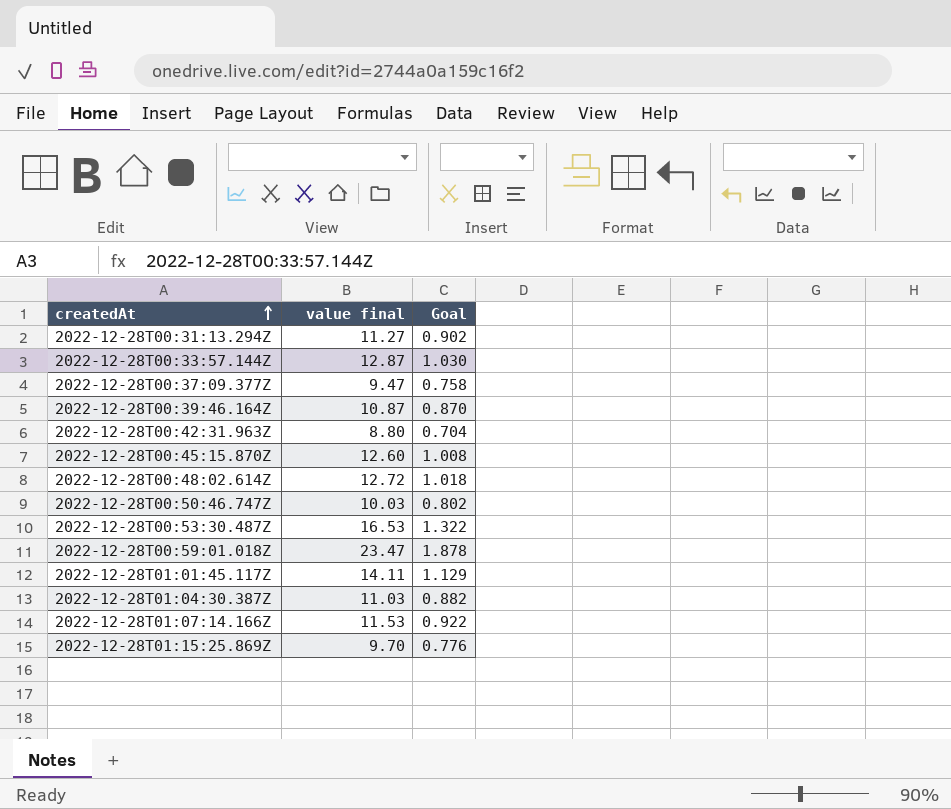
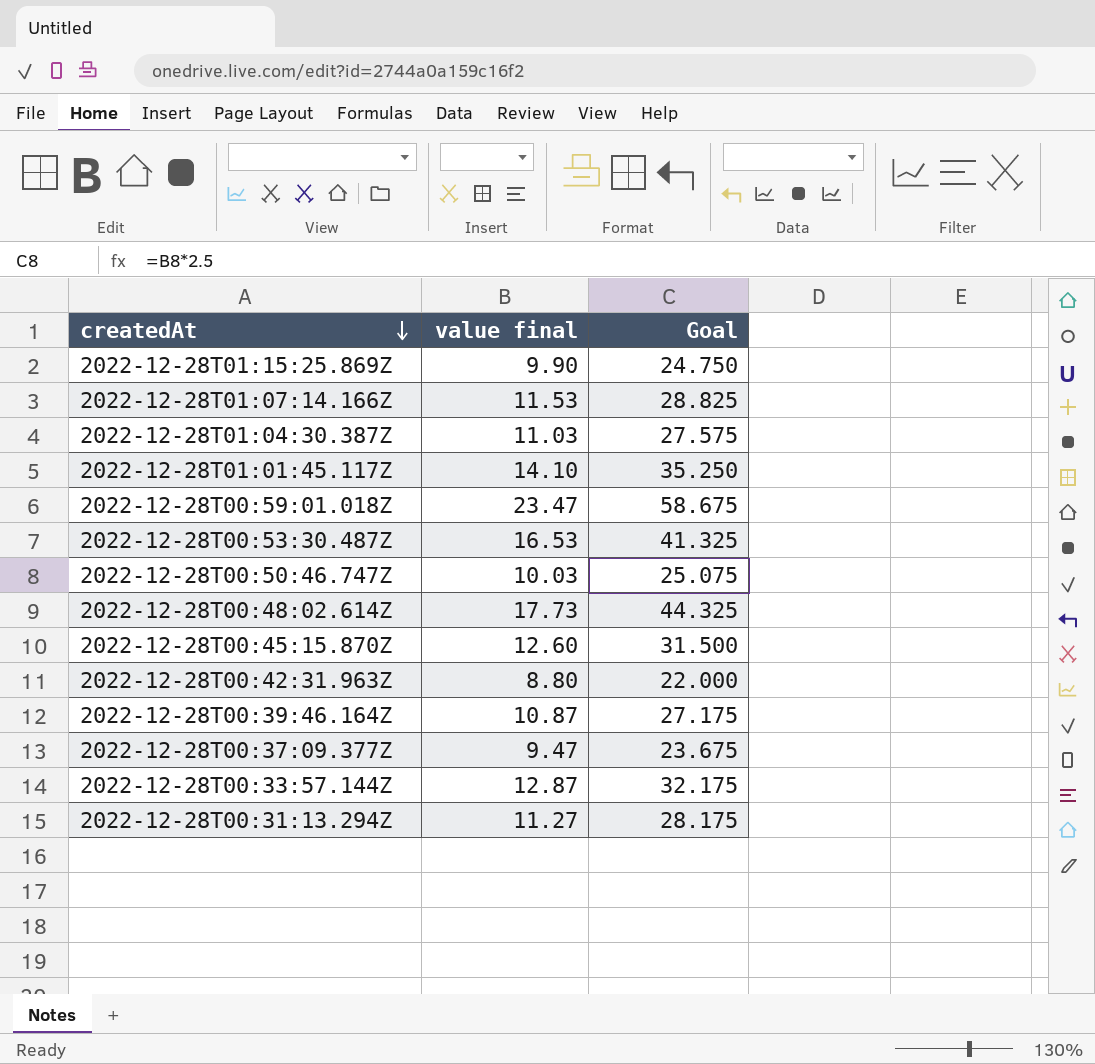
row order: createdAt ascending -> createdAt descending
column Goal | formula: [value final] * 0.08 -> [value final] * 2.5
2022-12-28T01:15:25.869Z | value final: 9.70 -> 9.90
2022-12-28T01:01:45.117Z | value final: 14.11 -> 14.10
2022-12-28T00:48:02.614Z | value final: 12.72 -> 17.73

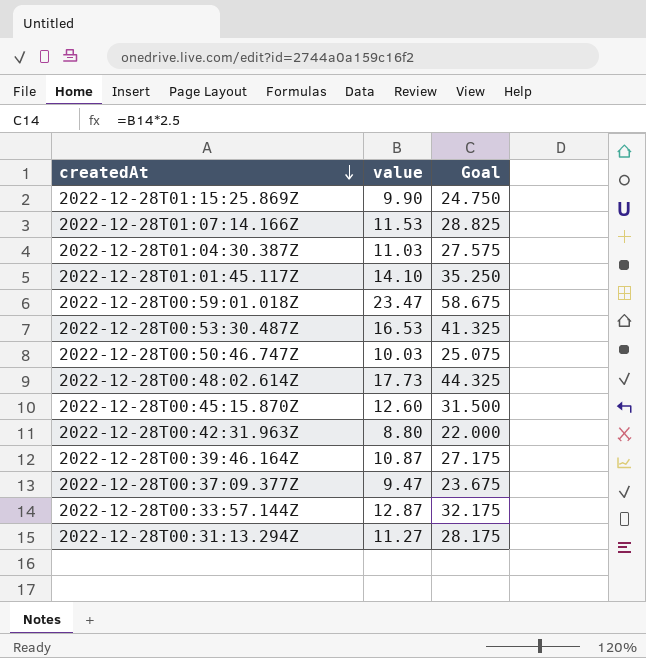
column name: value final -> value

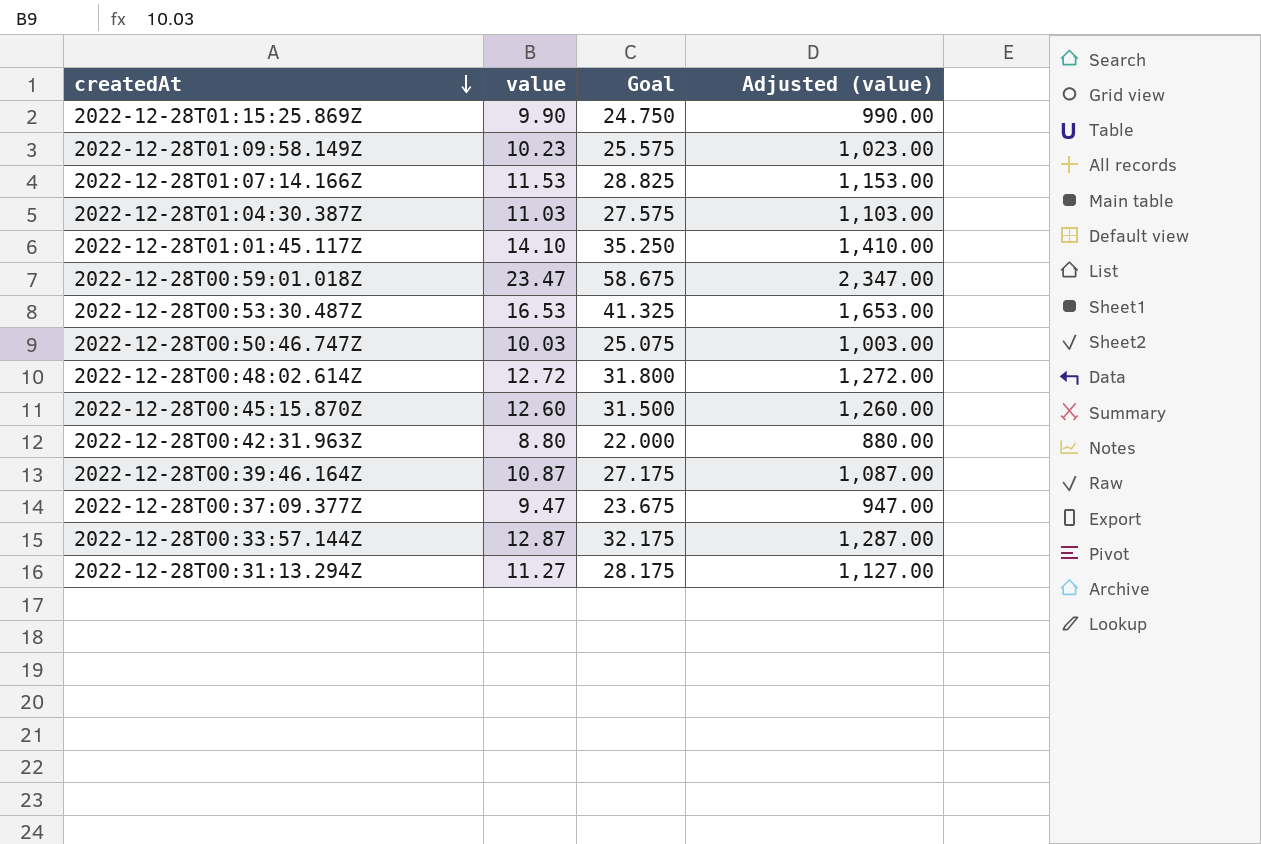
column Adjusted (value) | formula: none -> [value] * 100
row 2022-12-28T01:09:58.149Z: none -> 10.23 | 25.575 | 1,023.00
2022-12-28T00:48:02.614Z | value: 17.73 -> 12.72
2022-12-28T00:48:02.614Z | Goal: 44.325 -> 31.800

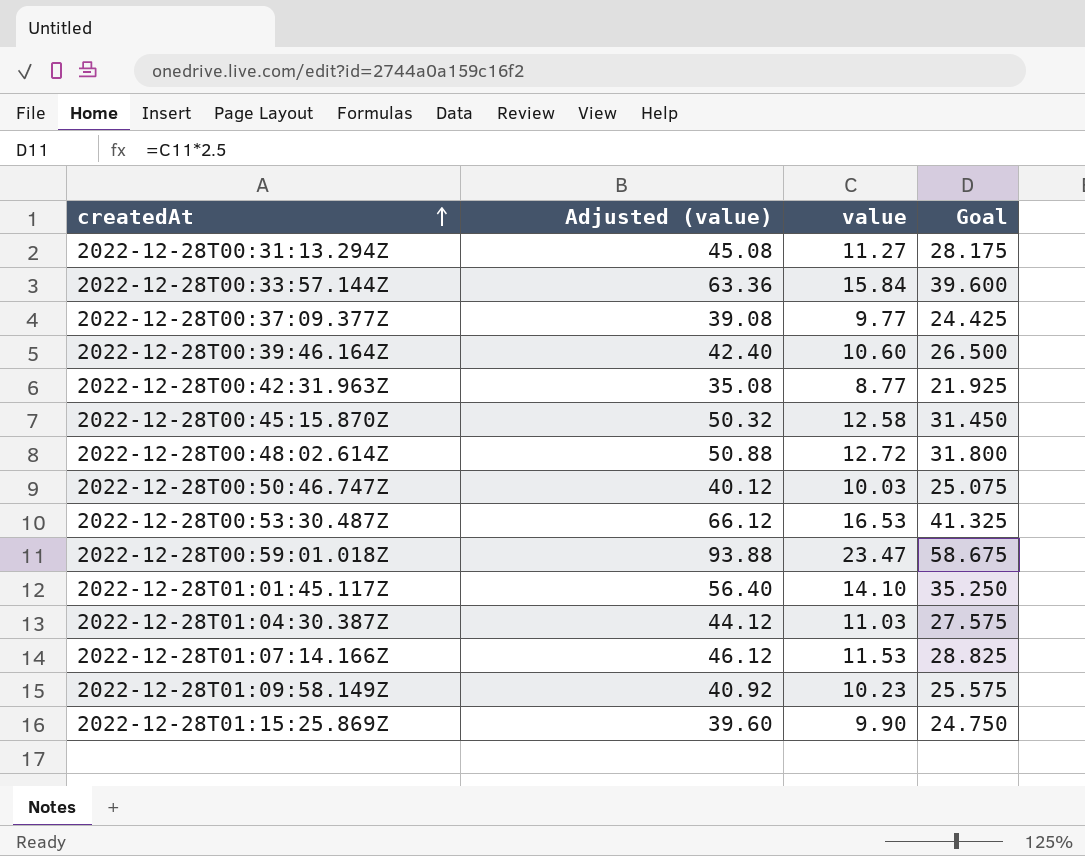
row order: createdAt descending -> createdAt ascending
column Adjusted (value) | formula: [value] * 100 -> [value] * 4
column Adjusted (value) | position: 4 -> 2
2022-12-28T00:33:57.144Z | value: 12.87 -> 15.84
2022-12-28T00:33:57.144Z | Goal: 32.175 -> 39.600
2022-12-28T00:37:09.377Z | value: 9.47 -> 9.77
2022-12-28T00:37:09.377Z | Goal: 23.675 -> 24.425
2022-12-28T00:39:46.164Z | value: 10.87 -> 10.60
2022-12-28T00:39:46.164Z | Goal: 27.175 -> 26.500
2022-12-28T00:42:31.963Z | value: 8.80 -> 8.77
2022-12-28T00:42:31.963Z | Goal: 22.000 -> 21.925
2022-12-28T00:45:15.870Z | value: 12.60 -> 12.58
2022-12-28T00:45:15.870Z | Goal: 31.500 -> 31.450

